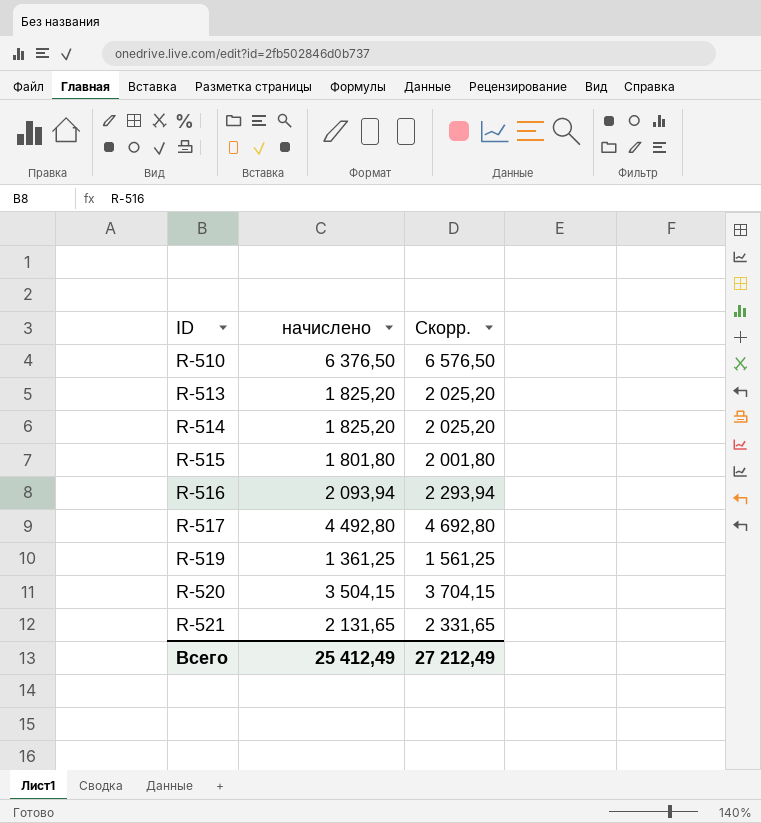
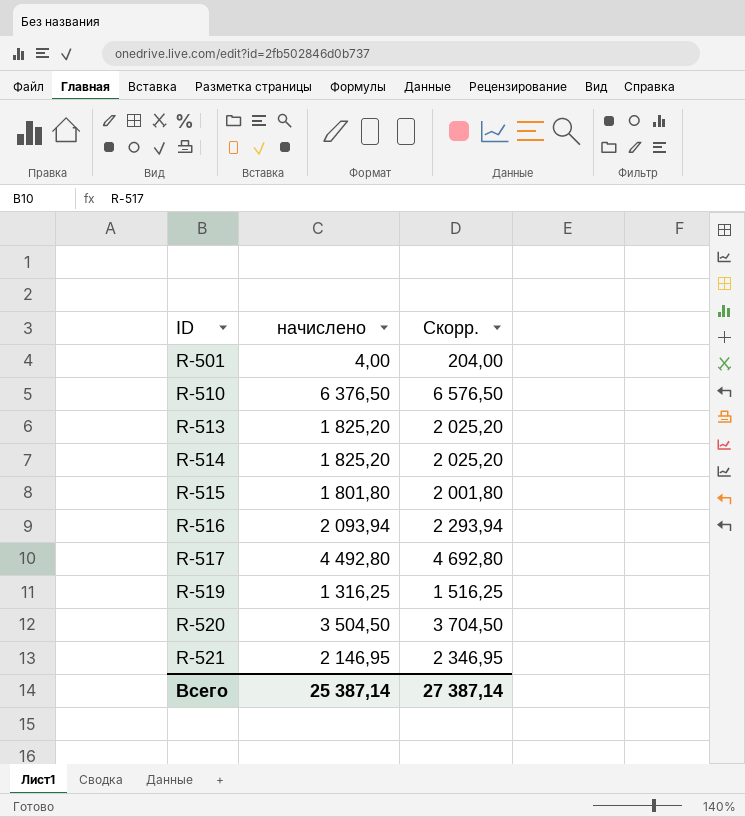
row R-501: none -> 4,00 | 204,00
R-519 | начислено: 1 361,25 -> 1 316,25
R-519 | Скорр.: 1 561,25 -> 1 516,25
R-520 | начислено: 3 504,15 -> 3 504,50
R-520 | Скорр.: 3 704,15 -> 3 704,50
R-521 | начислено: 2 131,65 -> 2 146,95
R-521 | Скорр.: 2 331,65 -> 2 346,95
Всего | начислено: 25 412,49 -> 25 387,14
Всего | Скорр.: 27 212,49 -> 27 387,14

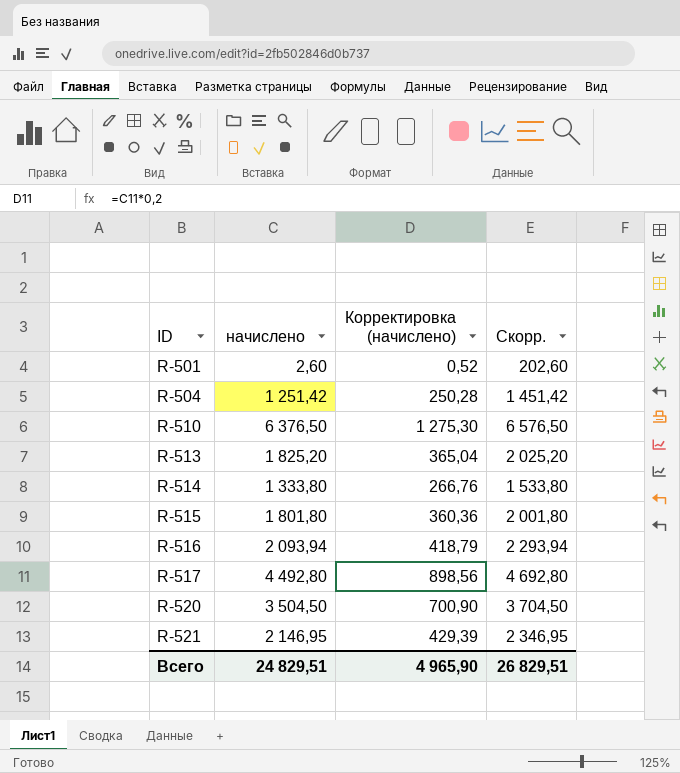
column Корректировка (начислено) | formula: none -> [начислено] * 0,2
row R-519: 1 316,25 | 1 516,25 -> none
R-501 | начислено: 4,00 -> 2,60
R-501 | Скорр.: 204,00 -> 202,60
row R-504: none -> 1 251,42 | 250,28 | 1 451,42
R-514 | начислено: 1 825,20 -> 1 333,80
R-514 | Скорр.: 2 025,20 -> 1 533,80
Всего | начислено: 25 387,14 -> 24 829,51
Всего | Скорр.: 27 387,14 -> 26 829,51

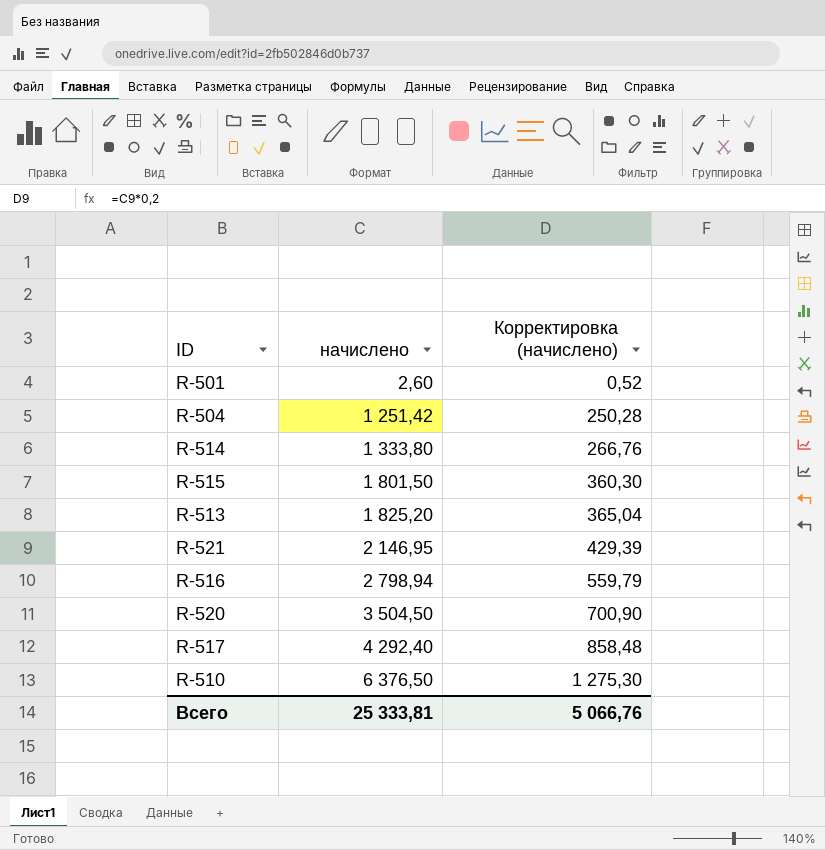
row order: ID ascending -> начислено ascending
column Скорр. | formula: [начислено] + 200 -> none
R-515 | начислено: 1 801,80 -> 1 801,50
R-515 | Корректировка (начислено): 360,36 -> 360,30
R-516 | начислено: 2 093,94 -> 2 798,94
R-516 | Корректировка (начислено): 418,79 -> 559,79
R-517 | начислено: 4 492,80 -> 4 292,40
R-517 | Корректировка (начислено): 898,56 -> 858,48
Всего | начислено: 24 829,51 -> 25 333,81
Всего | Корректировка (начислено): 4 965,90 -> 5 066,76

